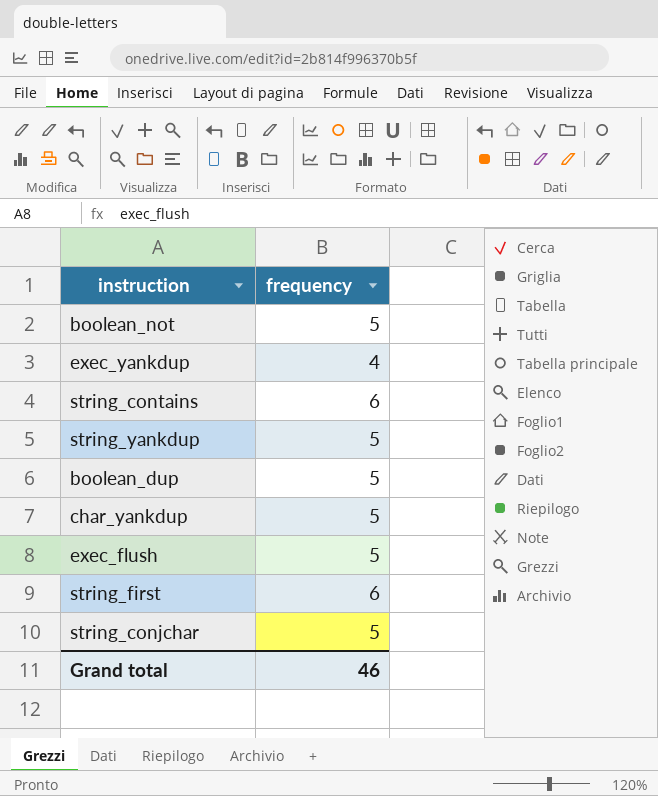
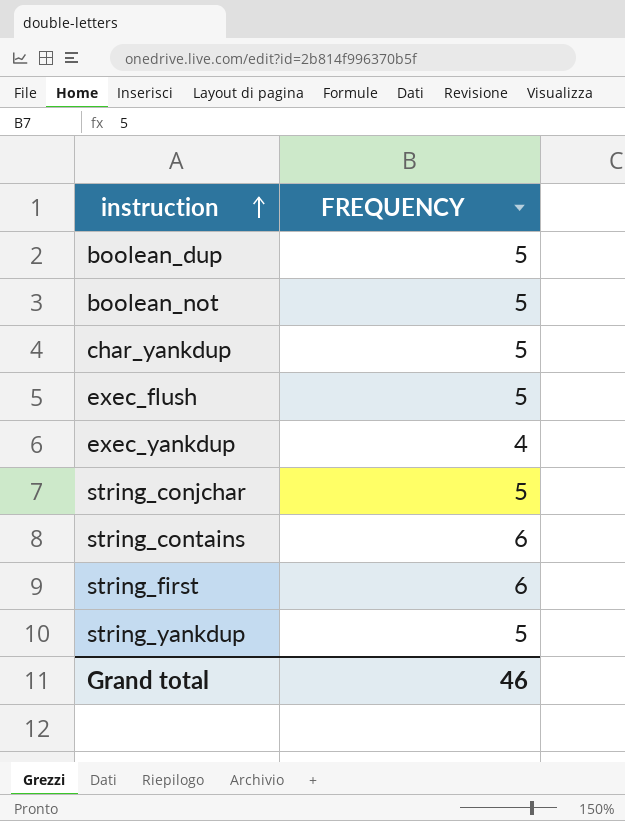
row order: none -> instruction ascending
column name: frequency -> FREQUENCY

